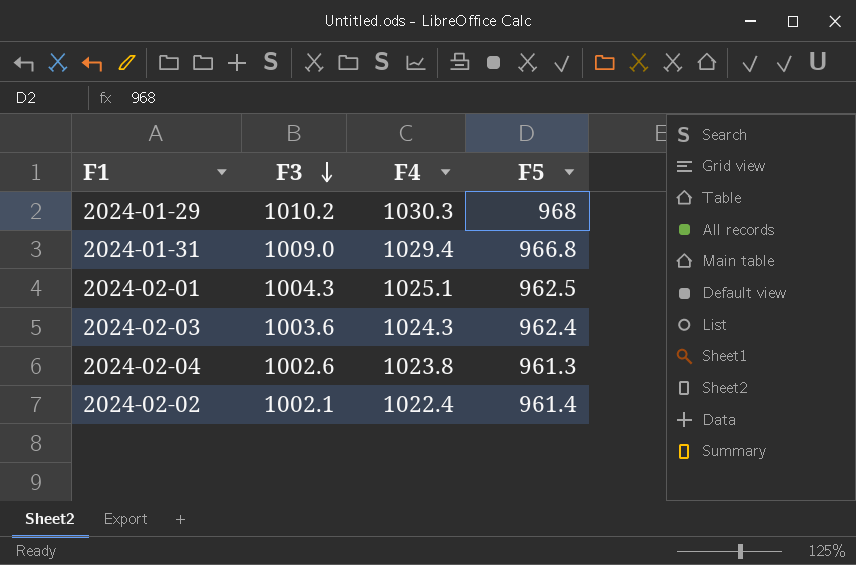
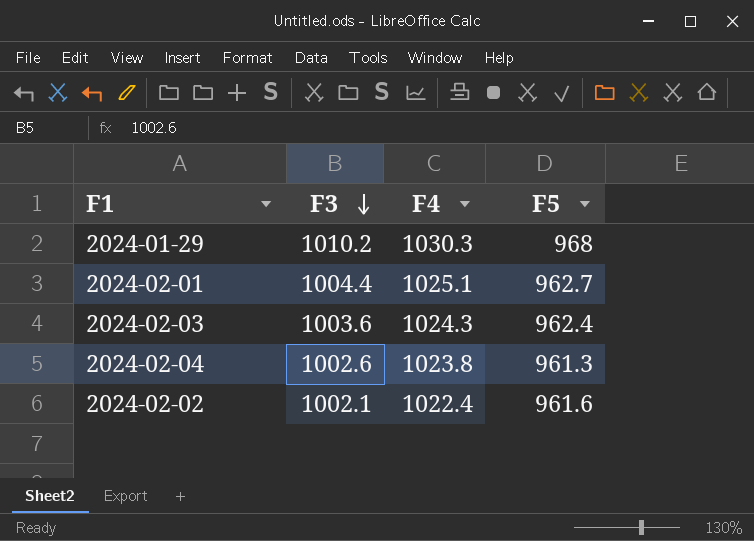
row 2024-01-31: 1009.0 | 1029.4 | 966.8 -> none
2024-02-01 | F3: 1004.3 -> 1004.4
2024-02-01 | F5: 962.5 -> 962.7
2024-02-02 | F5: 961.4 -> 961.6

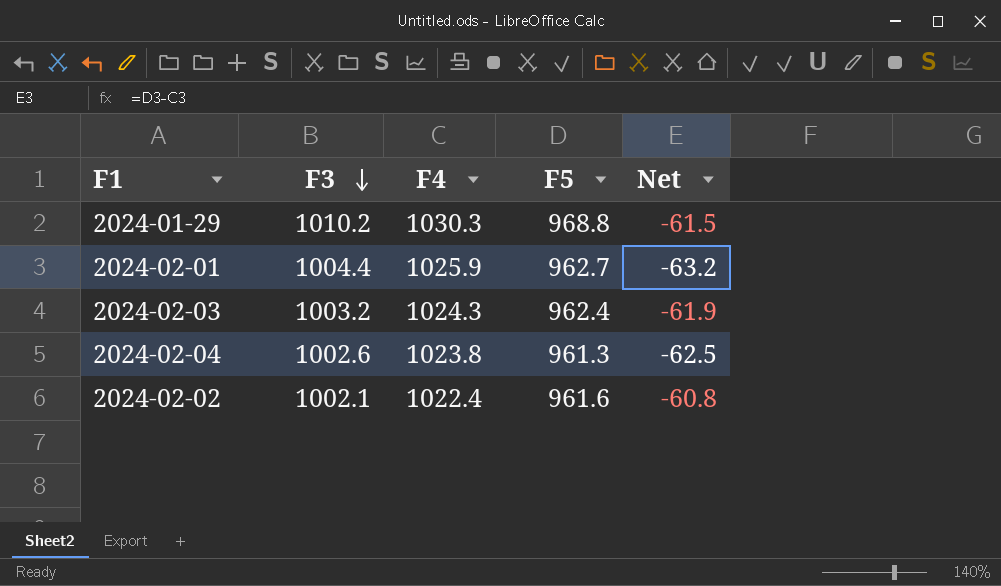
column Net | formula: none -> [F5] - [F4]
2024-01-29 | F5: 968 -> 968.8
2024-02-01 | F4: 1025.1 -> 1025.9
2024-02-03 | F3: 1003.6 -> 1003.2

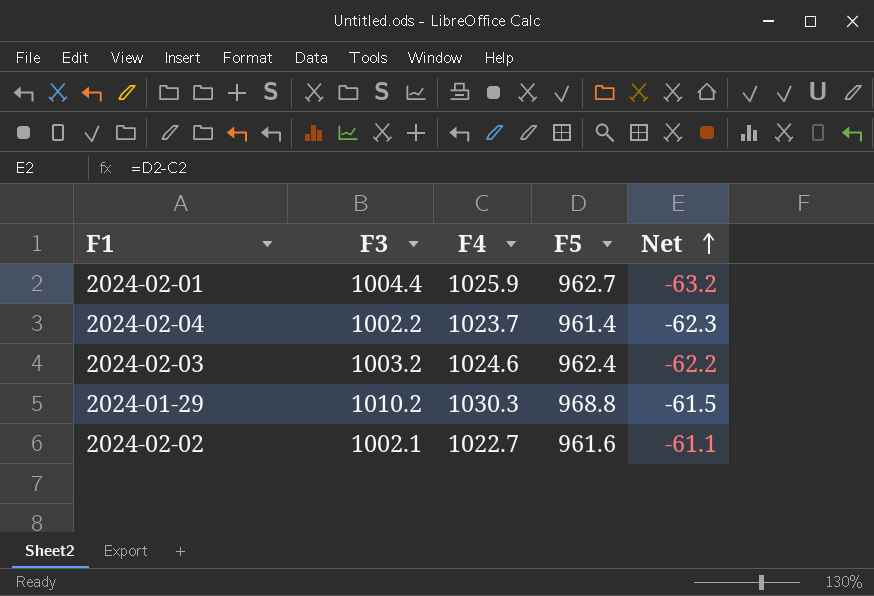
row order: F3 descending -> Net ascending
2024-02-04 | F3: 1002.6 -> 1002.2
2024-02-04 | F4: 1023.8 -> 1023.7
2024-02-04 | F5: 961.3 -> 961.4
2024-02-04 | Net: -62.5 -> -62.3
2024-02-03 | F4: 1024.3 -> 1024.6
2024-02-03 | Net: -61.9 -> -62.2
2024-02-02 | F4: 1022.4 -> 1022.7
2024-02-02 | Net: -60.8 -> -61.1

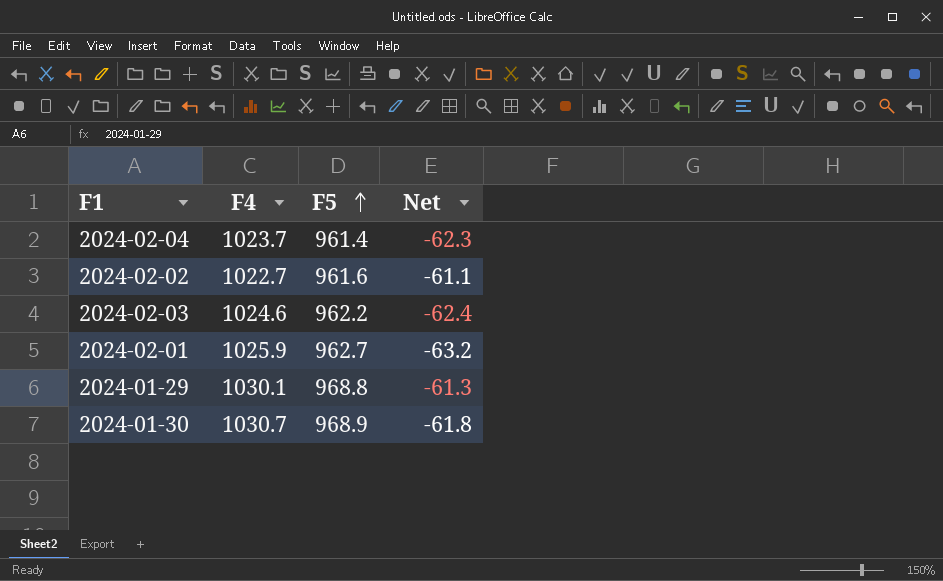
row order: Net ascending -> F5 ascending
column F3 | position: 2 -> none
2024-02-03 | F5: 962.4 -> 962.2
2024-02-03 | Net: -62.2 -> -62.4
2024-01-29 | F4: 1030.3 -> 1030.1
2024-01-29 | Net: -61.5 -> -61.3
row 2024-01-30: none -> 1030.7 | 968.9 | -61.8

